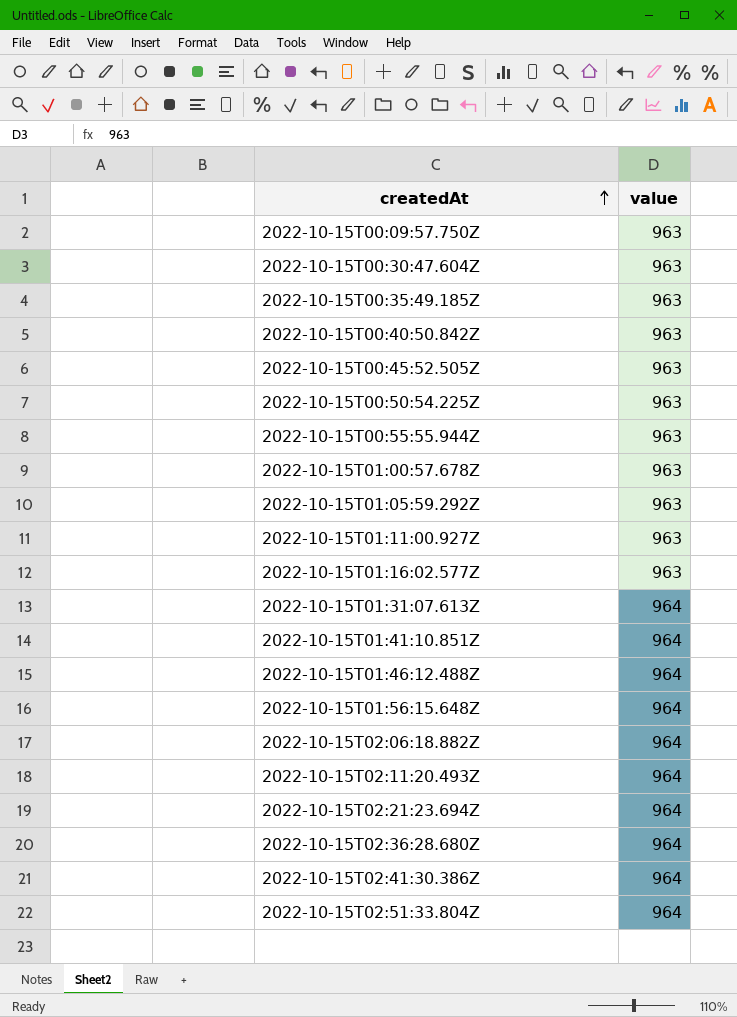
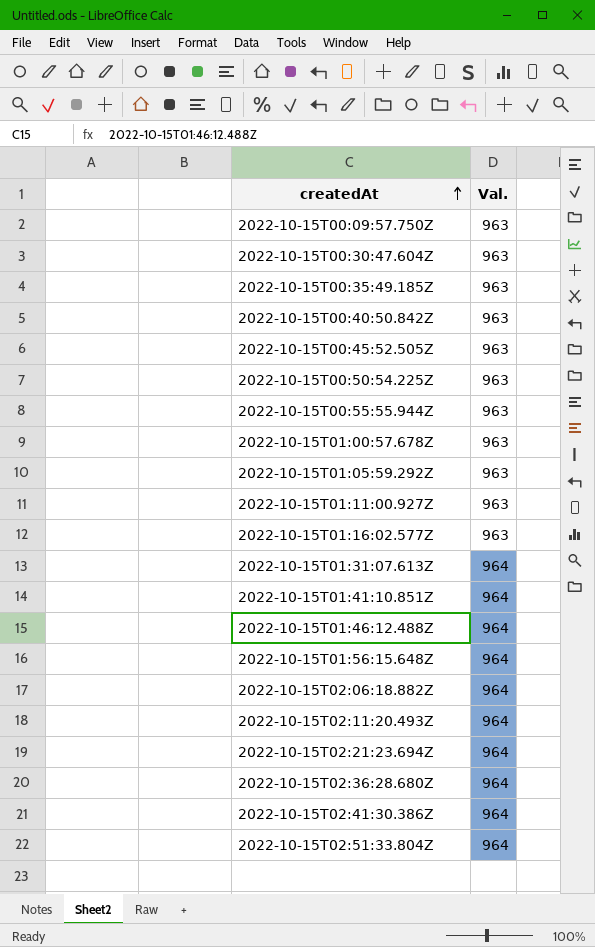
column name: value -> Val.

